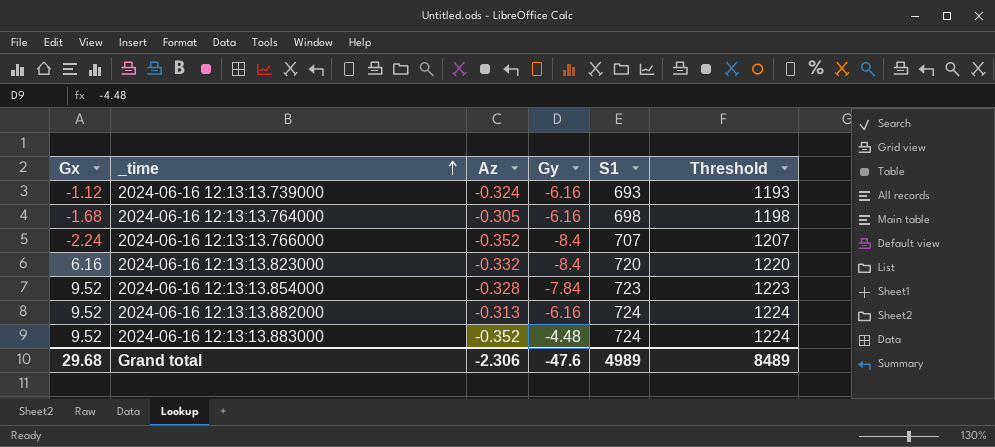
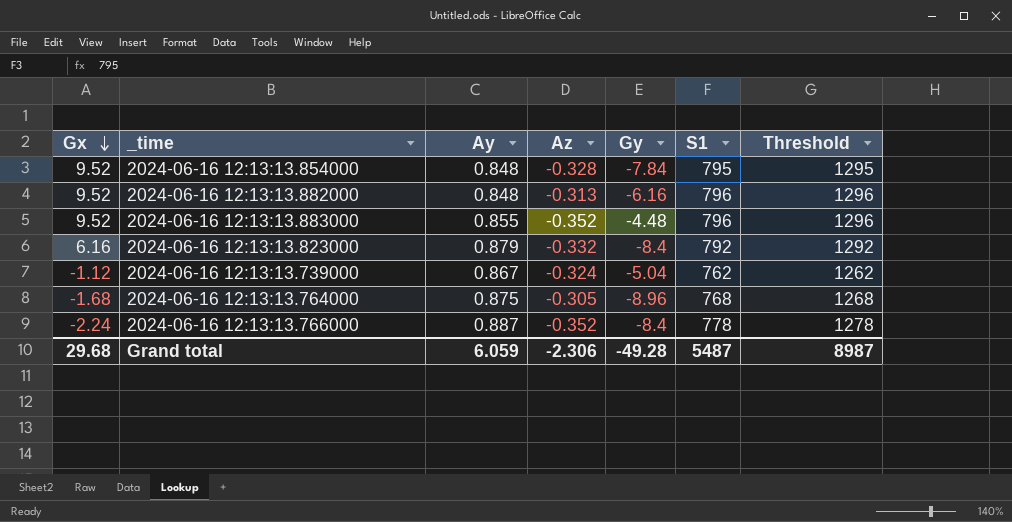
row order: _time ascending -> Gx descending
column Ay | position: none -> 3
2024-06-16 12:13:13.854000 | S1: 723 -> 795
2024-06-16 12:13:13.854000 | Threshold: 1223 -> 1295
2024-06-16 12:13:13.882000 | S1: 724 -> 796
2024-06-16 12:13:13.882000 | Threshold: 1224 -> 1296
2024-06-16 12:13:13.883000 | S1: 724 -> 796
2024-06-16 12:13:13.883000 | Threshold: 1224 -> 1296
2024-06-16 12:13:13.823000 | S1: 720 -> 792
2024-06-16 12:13:13.823000 | Threshold: 1220 -> 1292
2024-06-16 12:13:13.739000 | Gy: -6.16 -> -5.04
2024-06-16 12:13:13.739000 | S1: 693 -> 762
2024-06-16 12:13:13.739000 | Threshold: 1193 -> 1262
2024-06-16 12:13:13.764000 | Gy: -6.16 -> -8.96
2024-06-16 12:13:13.764000 | S1: 698 -> 768
2024-06-16 12:13:13.764000 | Threshold: 1198 -> 1268
2024-06-16 12:13:13.766000 | S1: 707 -> 778
2024-06-16 12:13:13.766000 | Threshold: 1207 -> 1278
Grand total | Gy: -47.6 -> -49.28
Grand total | S1: 4989 -> 5487
Grand total | Threshold: 8489 -> 8987

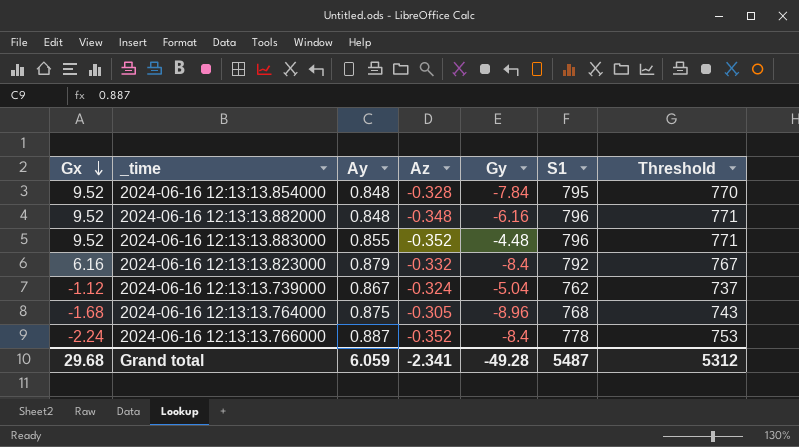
column Threshold | formula: [S1] + 500 -> [S1] - 25
2024-06-16 12:13:13.882000 | Az: -0.313 -> -0.348
Grand total | Az: -2.306 -> -2.341
Grand total | Threshold: 8987 -> 5312

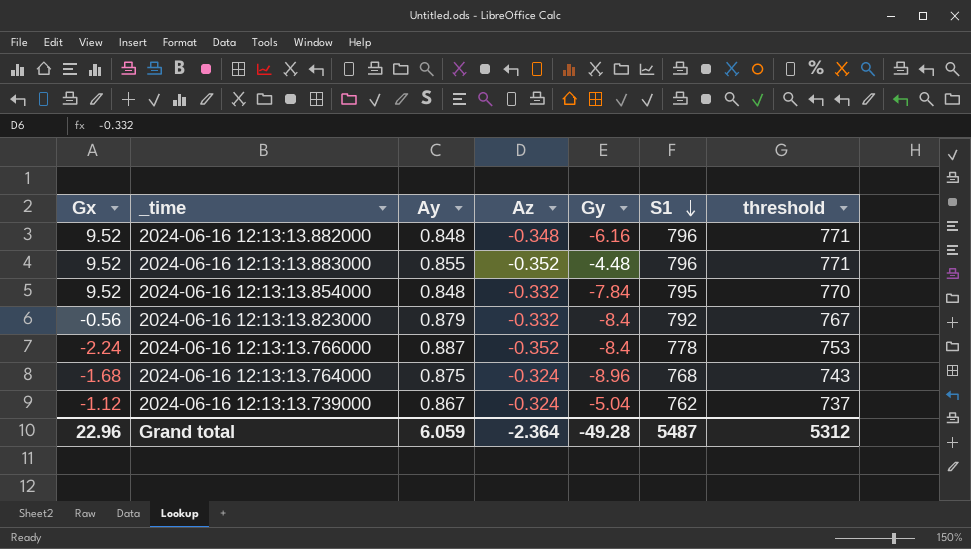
row order: Gx descending -> S1 descending
column name: Threshold -> threshold
2024-06-16 12:13:13.854000 | Az: -0.328 -> -0.332
2024-06-16 12:13:13.823000 | Gx: 6.16 -> -0.56
2024-06-16 12:13:13.764000 | Az: -0.305 -> -0.324
Grand total | Gx: 29.68 -> 22.96
Grand total | Az: -2.341 -> -2.364

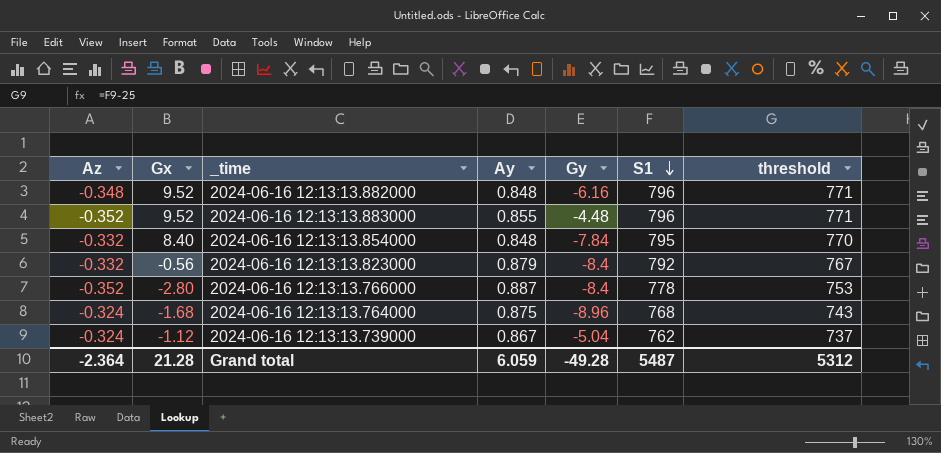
column Az | position: 4 -> 1
2024-06-16 12:13:13.854000 | Gx: 9.52 -> 8.40
2024-06-16 12:13:13.766000 | Gx: -2.24 -> -2.80
Grand total | Gx: 22.96 -> 21.28

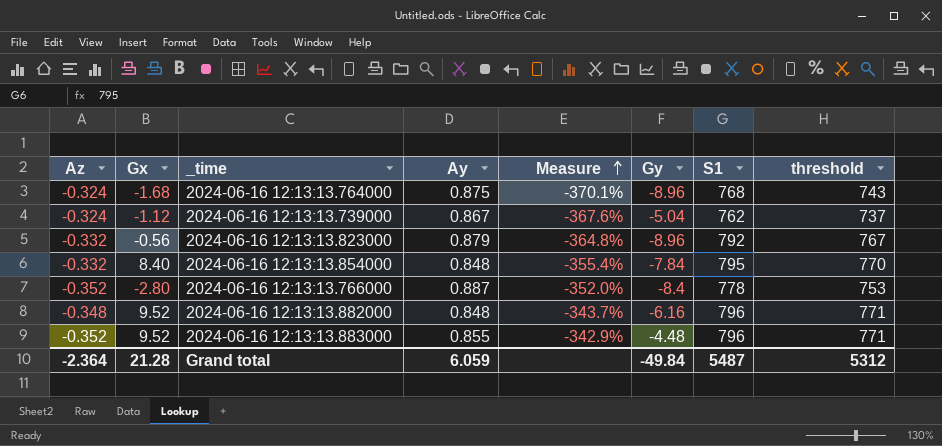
row order: S1 descending -> Measure ascending
column Measure | formula: none -> ([Ay] - [Az]) / [Az]
2024-06-16 12:13:13.823000 | Gy: -8.4 -> -8.96
Grand total | Gy: -49.28 -> -49.84

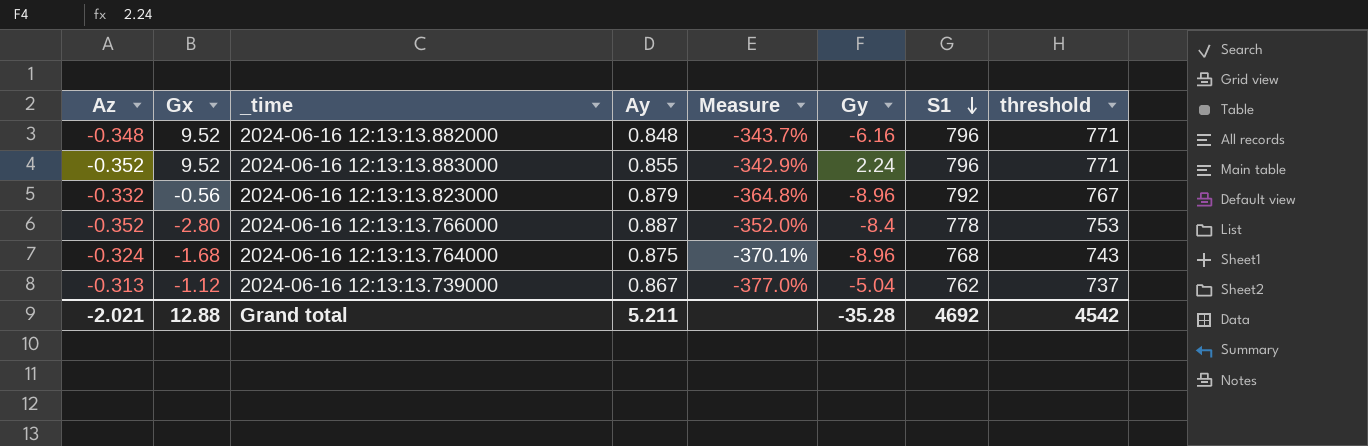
row order: Measure ascending -> S1 descending
row 2024-06-16 12:13:13.854000: -0.332 | 8.40 | 0.848 | -355.4% | -7.84 | 795 | 770 -> none
2024-06-16 12:13:13.883000 | Gy: -4.48 -> 2.24
2024-06-16 12:13:13.739000 | Az: -0.324 -> -0.313
2024-06-16 12:13:13.739000 | Measure: -367.6% -> -377.0%
Grand total | Az: -2.364 -> -2.021
Grand total | Gx: 21.28 -> 12.88
Grand total | Ay: 6.059 -> 5.211
Grand total | Gy: -49.84 -> -35.28
Grand total | S1: 5487 -> 4692
Grand total | threshold: 5312 -> 4542

